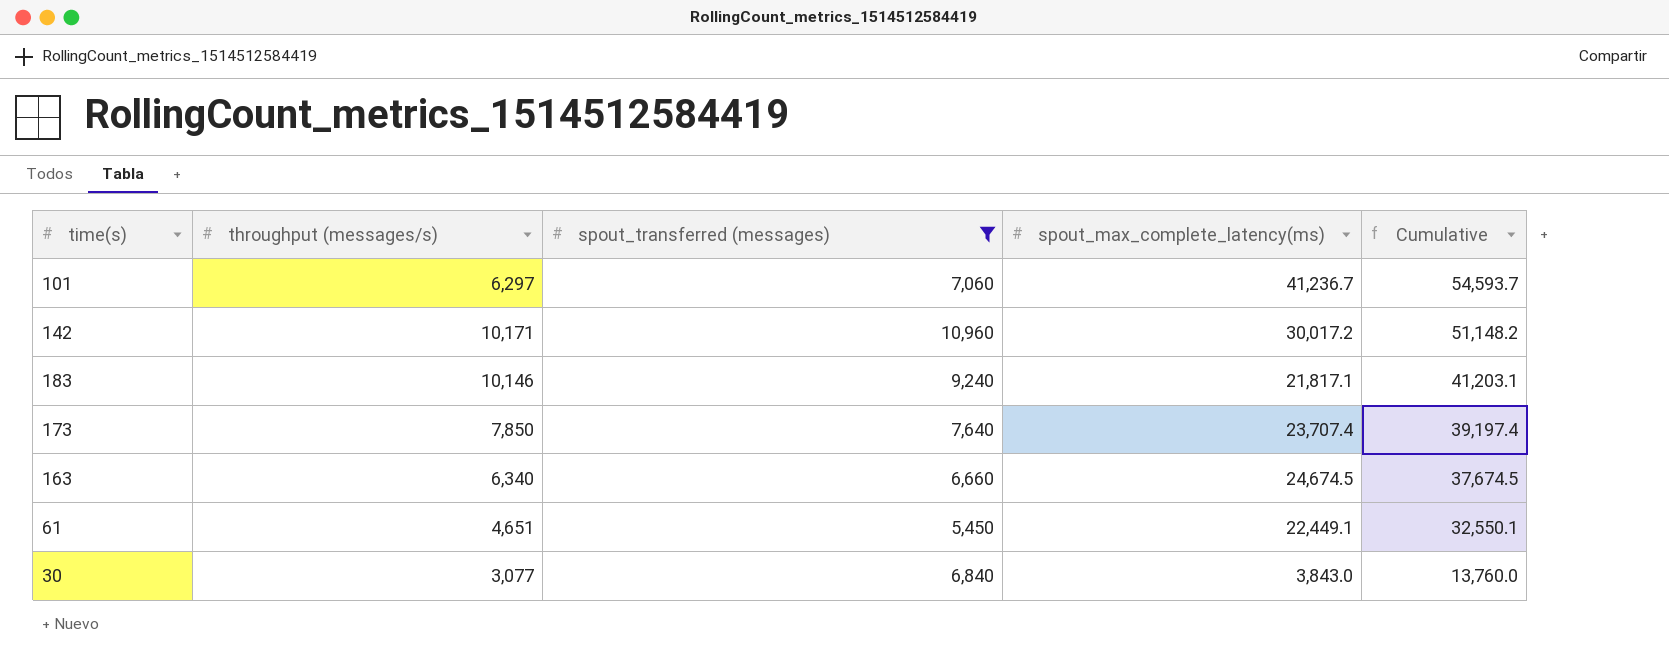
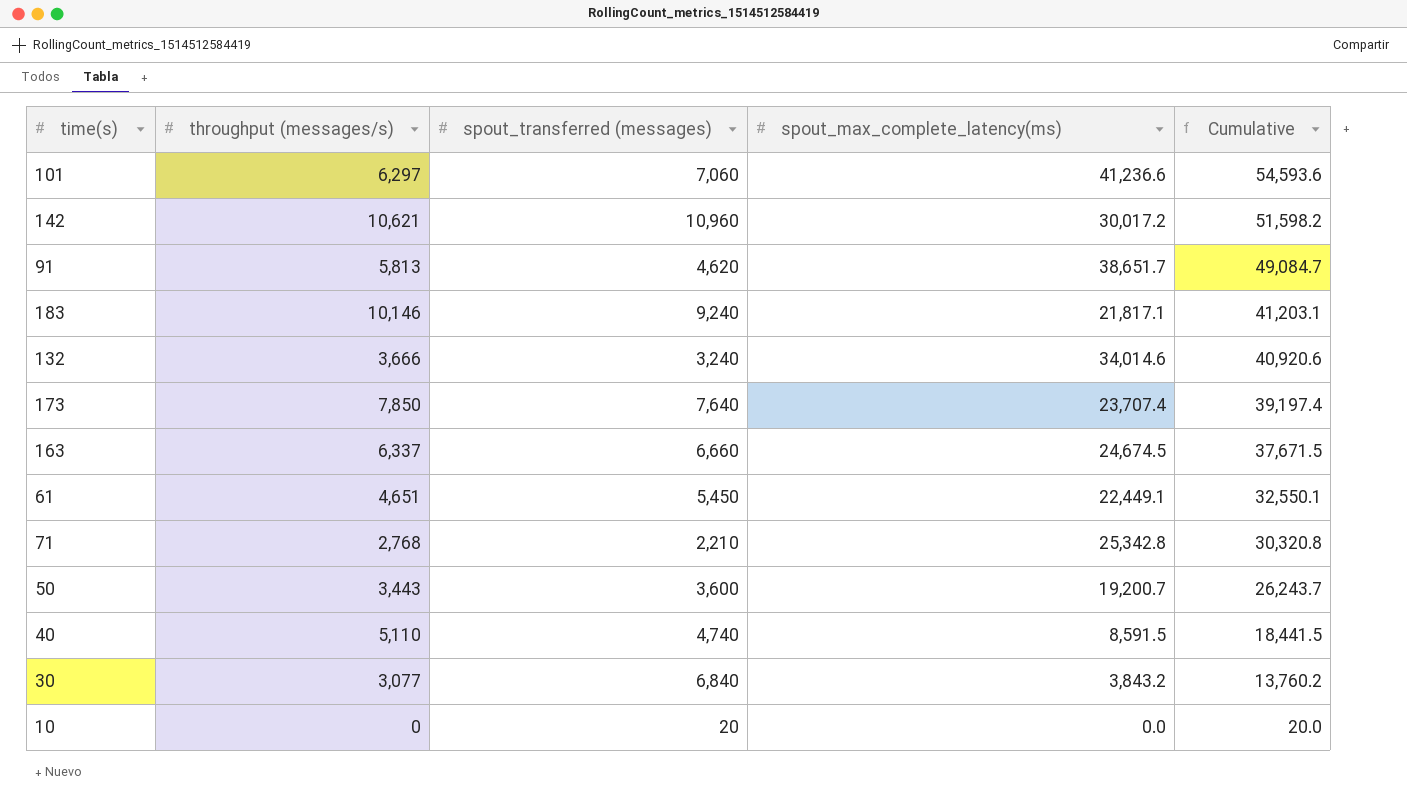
filter: spout_transferred (messages) >= 5,450 -> none
101 | spout_max_complete_latency(ms): 41,236.7 -> 41,236.6
101 | Cumulative: 54,593.7 -> 54,593.6
142 | throughput (messages/s): 10,171 -> 10,621
142 | Cumulative: 51,148.2 -> 51,598.2
163 | throughput (messages/s): 6,340 -> 6,337
163 | Cumulative: 37,674.5 -> 37,671.5
30 | spout_max_complete_latency(ms): 3,843.0 -> 3,843.2
30 | Cumulative: 13,760.0 -> 13,760.2

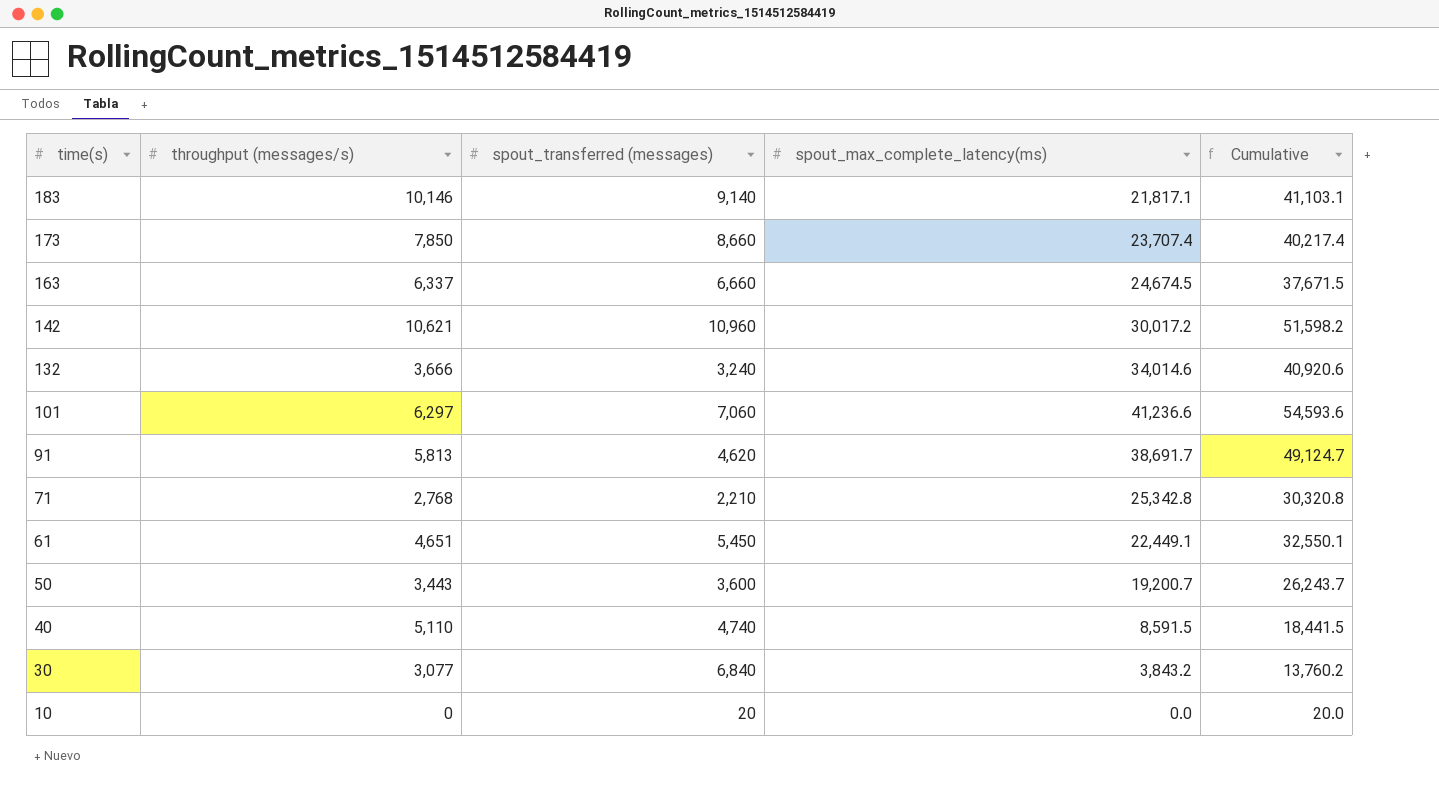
row order: Cumulative descending -> time(s) descending
183 | spout_transferred (messages): 9,240 -> 9,140
183 | Cumulative: 41,203.1 -> 41,103.1
173 | spout_transferred (messages): 7,640 -> 8,660
173 | Cumulative: 39,197.4 -> 40,217.4
91 | spout_max_complete_latency(ms): 38,651.7 -> 38,691.7
91 | Cumulative: 49,084.7 -> 49,124.7

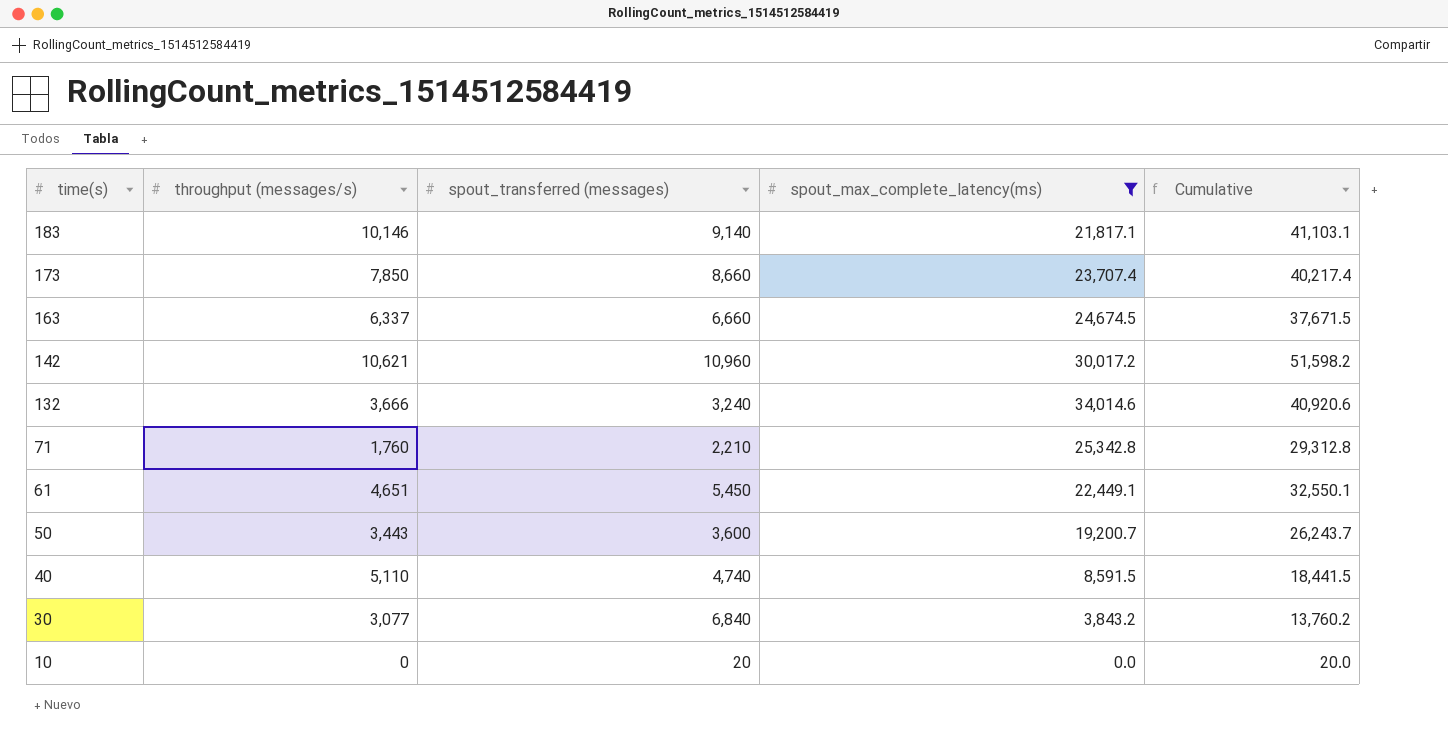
filter: none -> spout_max_complete_latency(ms) <= 34,014.6
71 | throughput (messages/s): 2,768 -> 1,760
71 | Cumulative: 30,320.8 -> 29,312.8

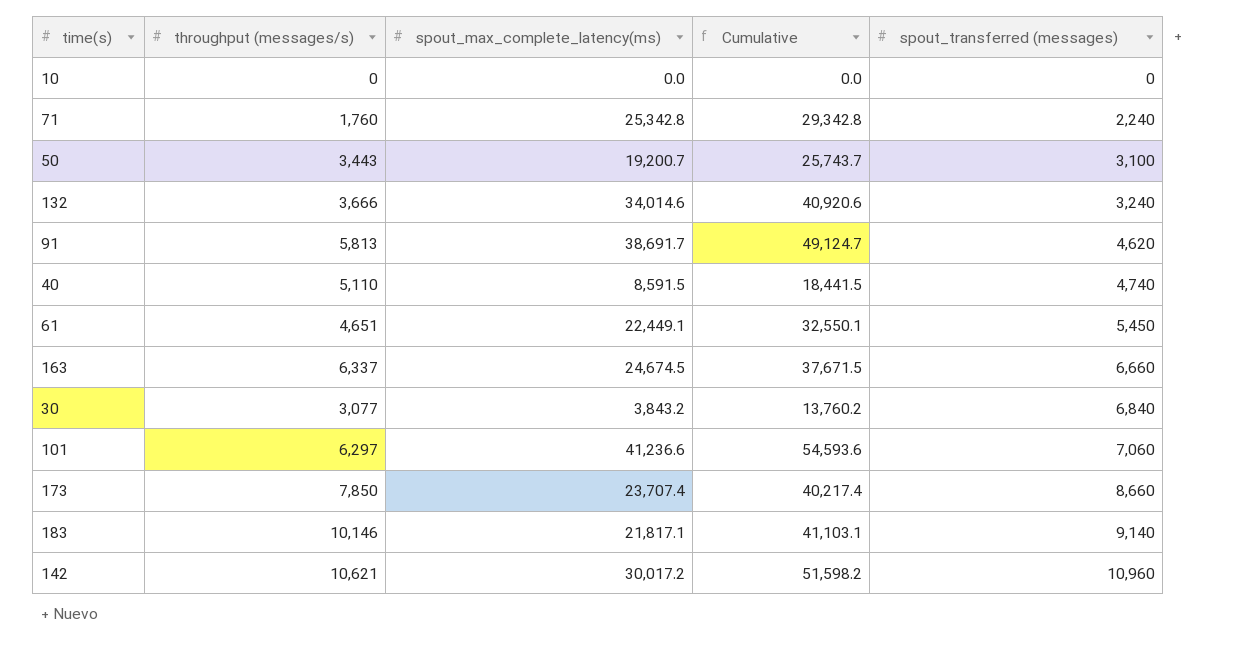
filter: spout_max_complete_latency(ms) <= 34,014.6 -> none
row order: time(s) descending -> spout_transferred (messages) ascending
column spout_transferred (messages) | position: 3 -> 5
10 | Cumulative: 20.0 -> 0.0
10 | spout_transferred (messages): 20 -> 0
71 | Cumulative: 29,312.8 -> 29,342.8
71 | spout_transferred (messages): 2,210 -> 2,240
50 | Cumulative: 26,243.7 -> 25,743.7
50 | spout_transferred (messages): 3,600 -> 3,100

